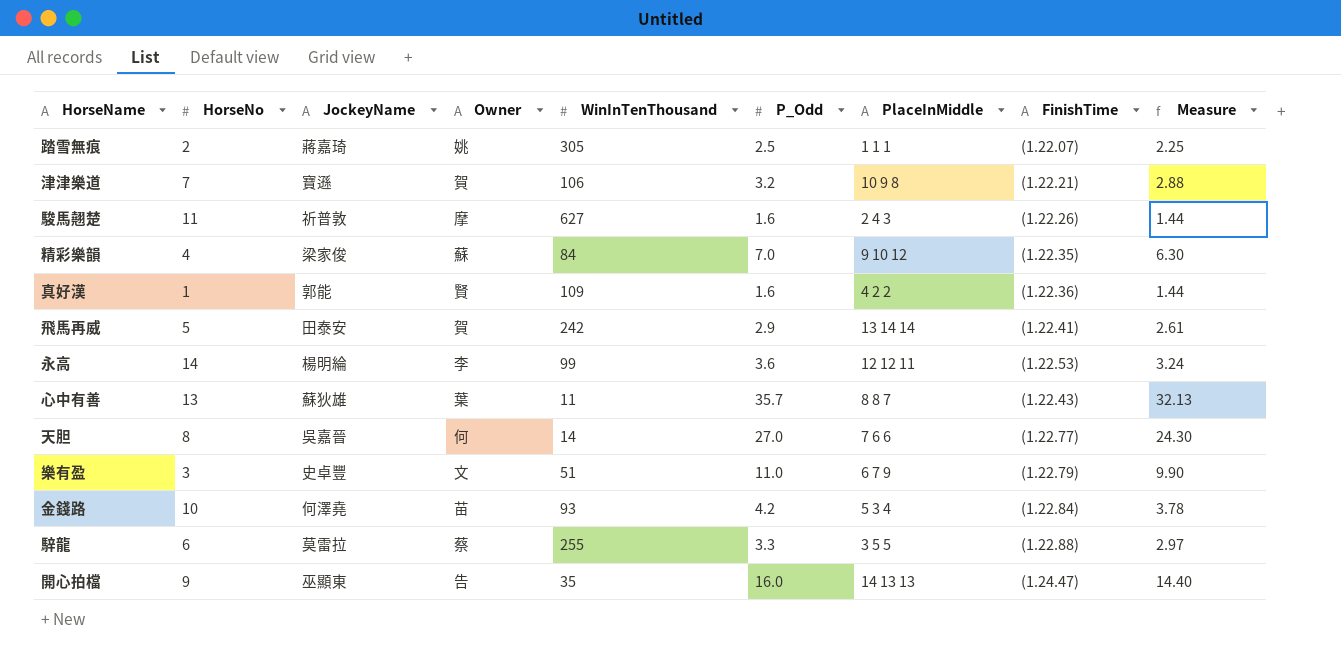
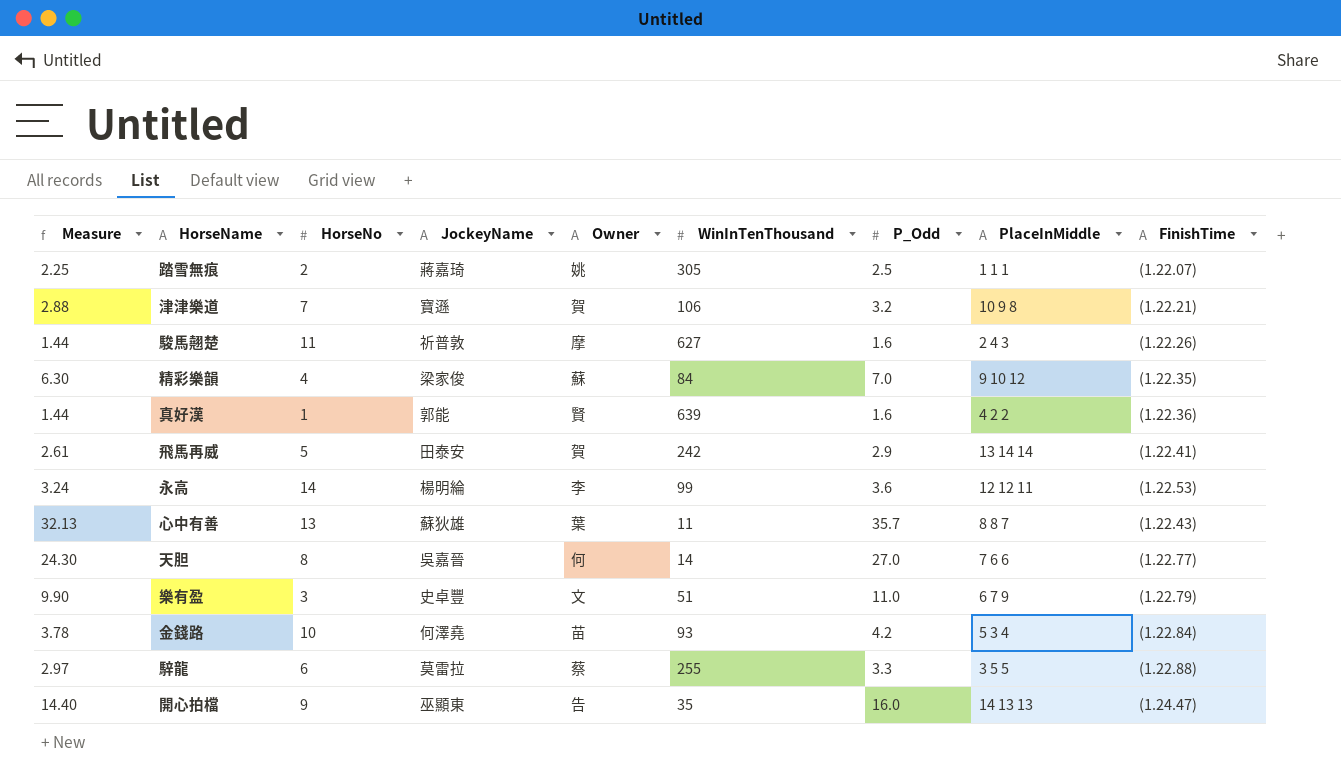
column Measure | position: 9 -> 1
真好漢 | WinInTenThousand: 109 -> 639

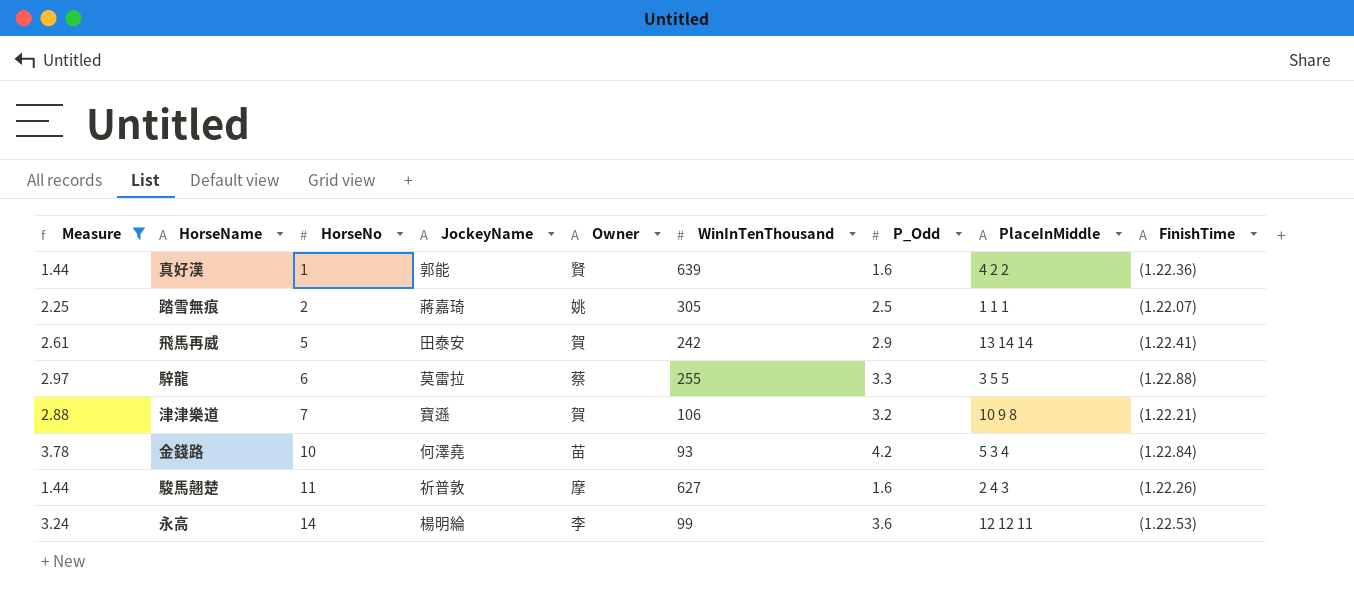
filter: none -> Measure <= 3.78
row order: none -> HorseNo ascending

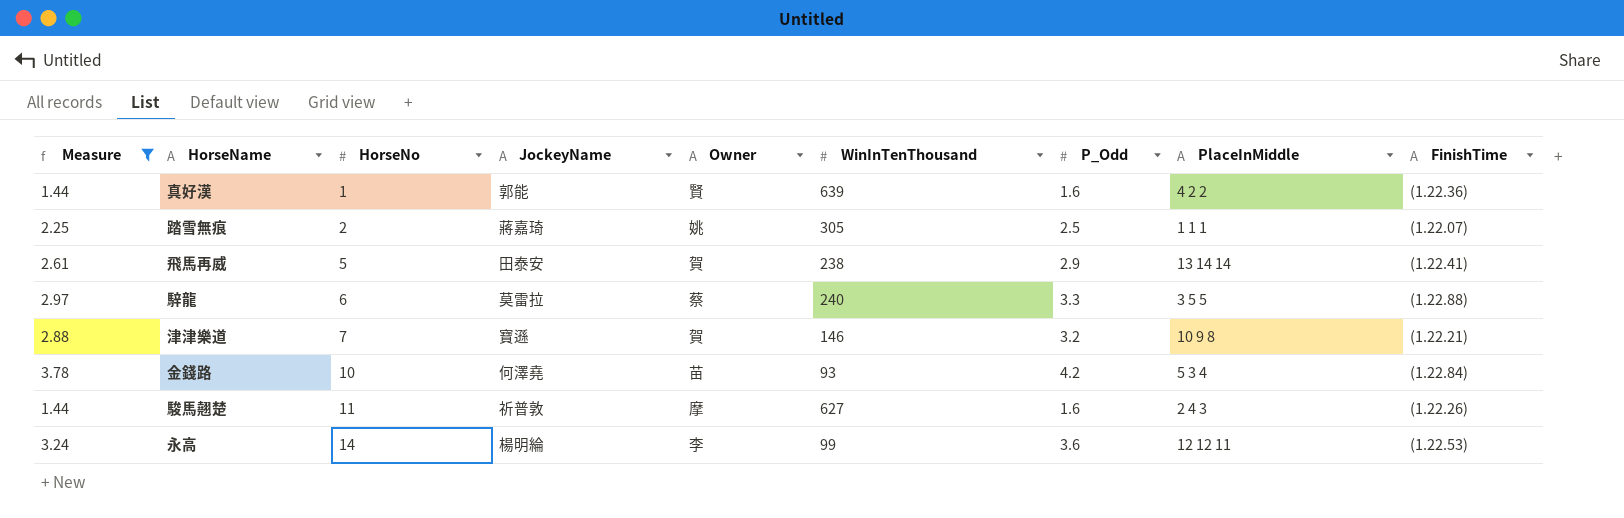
飛馬再威 | WinInTenThousand: 242 -> 238
騂龍 | WinInTenThousand: 255 -> 240
津津樂道 | WinInTenThousand: 106 -> 146

